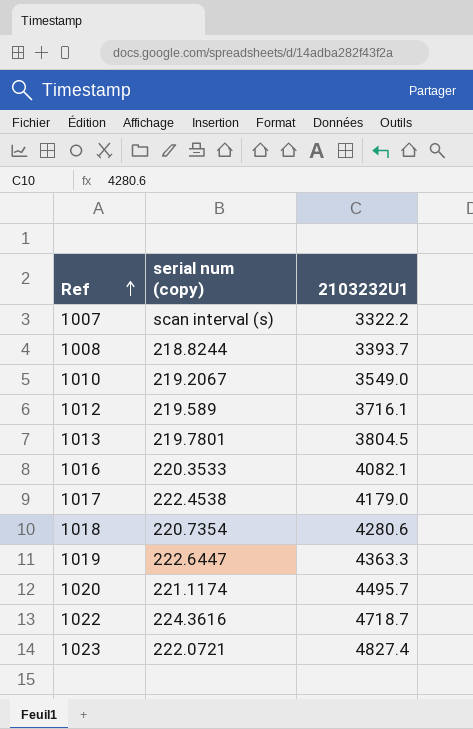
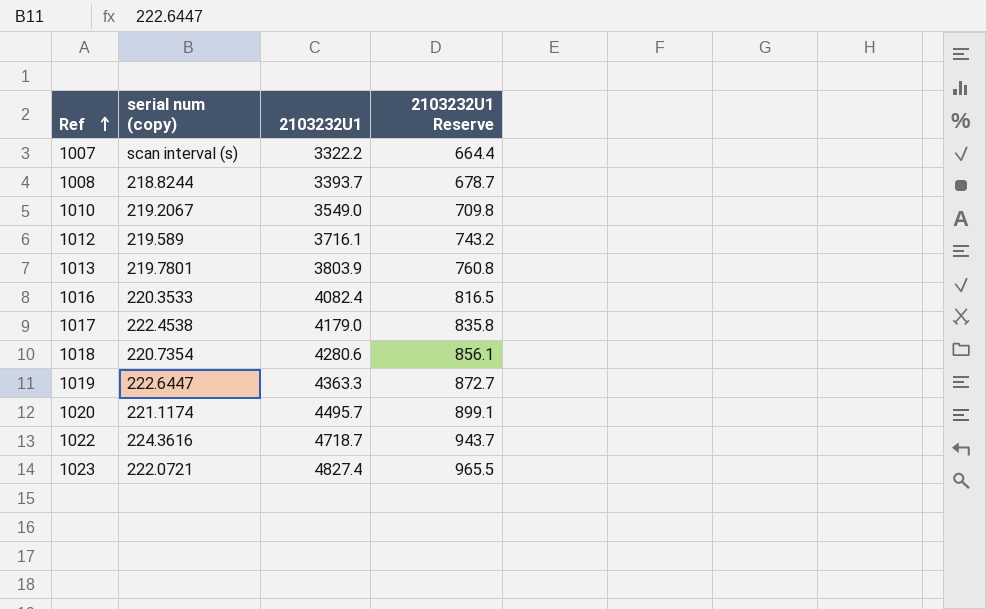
column 2103232U1 Reserve | formula: none -> [2103232U1] * 0.2
1013 | 2103232U1: 3804.5 -> 3803.9
1016 | 2103232U1: 4082.1 -> 4082.4

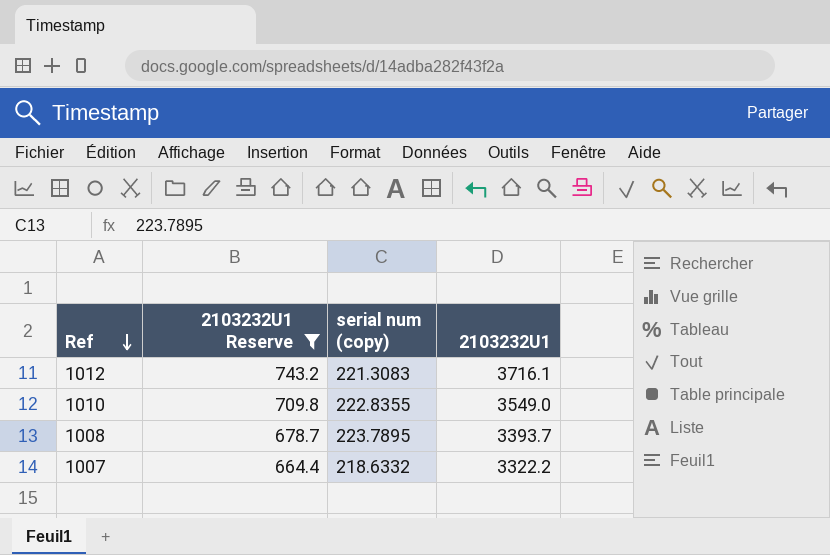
filter: none -> 2103232U1 Reserve <= 743.2
row order: Ref ascending -> Ref descending
column 2103232U1 Reserve | position: 4 -> 2
1012 | serial num (copy): 219.589 -> 221.3083
1010 | serial num (copy): 219.2067 -> 222.8355
1008 | serial num (copy): 218.8244 -> 223.7895
1007 | serial num (copy): scan interval (s) -> 218.6332

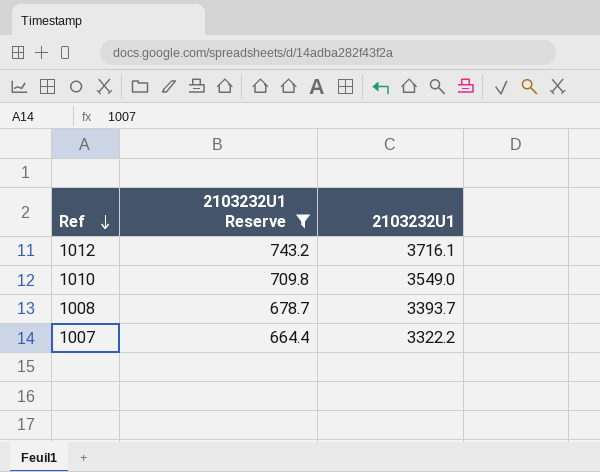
column serial num (copy) | position: 3 -> none

